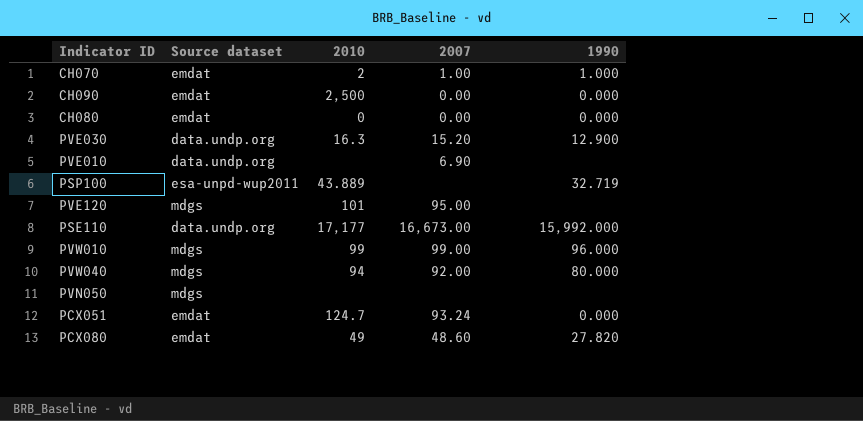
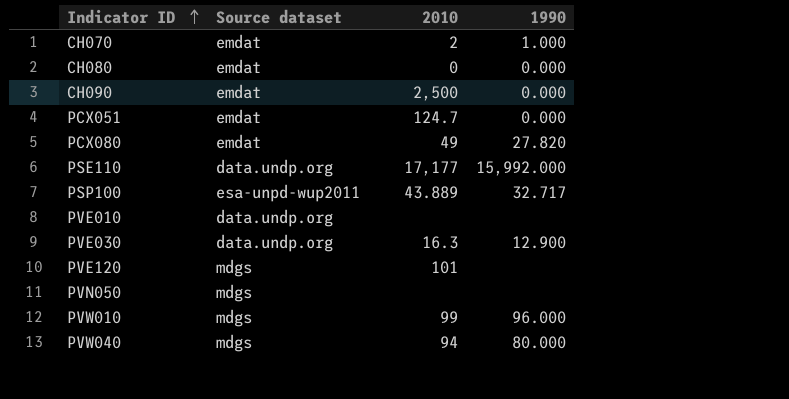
row order: none -> Indicator ID ascending
column 2007 | position: 4 -> none
PSP100 | 1990: 32.719 -> 32.717

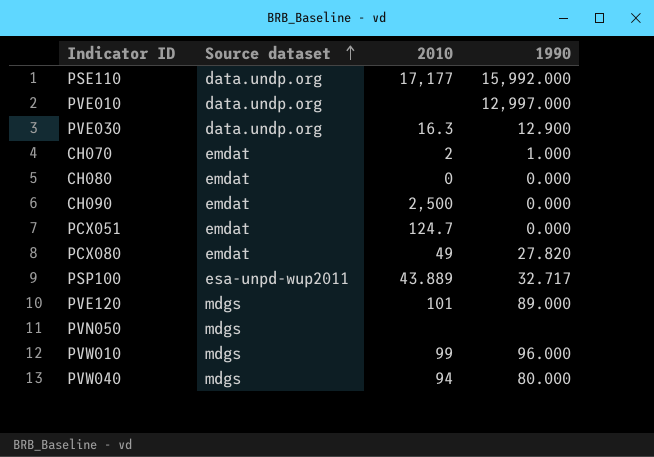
row order: Indicator ID ascending -> Source dataset ascending
PVE010 | 1990: none -> 12,997.000
PVE120 | 1990: none -> 89.000

